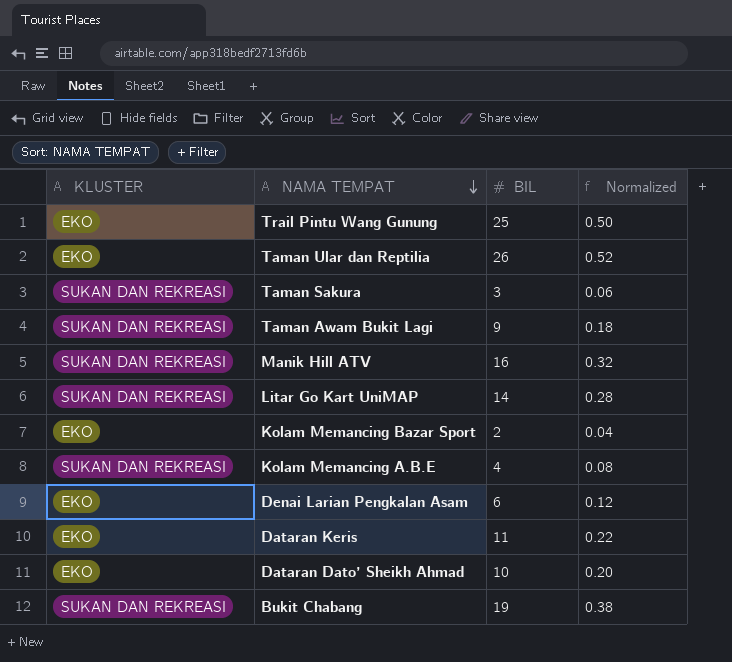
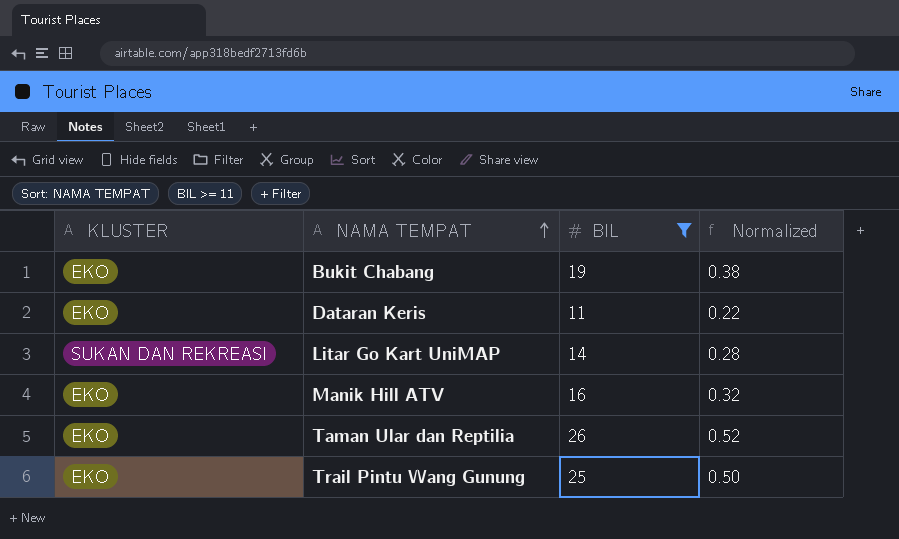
filter: none -> BIL >= 11
row order: NAMA TEMPAT descending -> NAMA TEMPAT ascending
Bukit Chabang | KLUSTER: SUKAN DAN REKREASI -> EKO
Manik Hill ATV | KLUSTER: SUKAN DAN REKREASI -> EKO

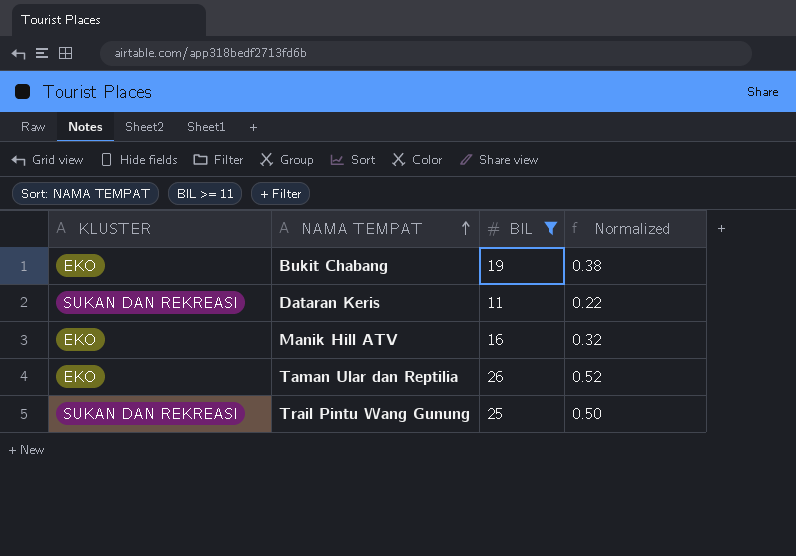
row Litar Go Kart UniMAP: SUKAN DAN REKREASI | 14 | 0.28 -> none
Dataran Keris | KLUSTER: EKO -> SUKAN DAN REKREASI
Trail Pintu Wang Gunung | KLUSTER: EKO -> SUKAN DAN REKREASI

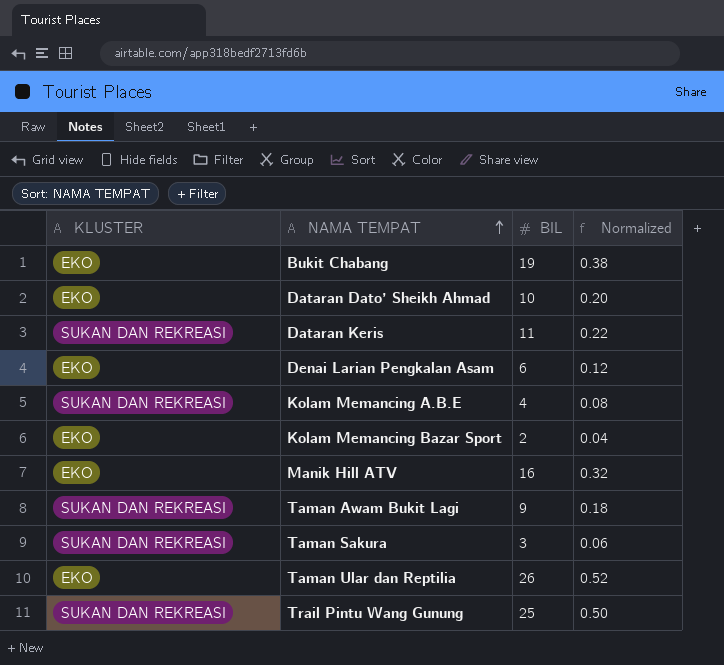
filter: BIL >= 11 -> none

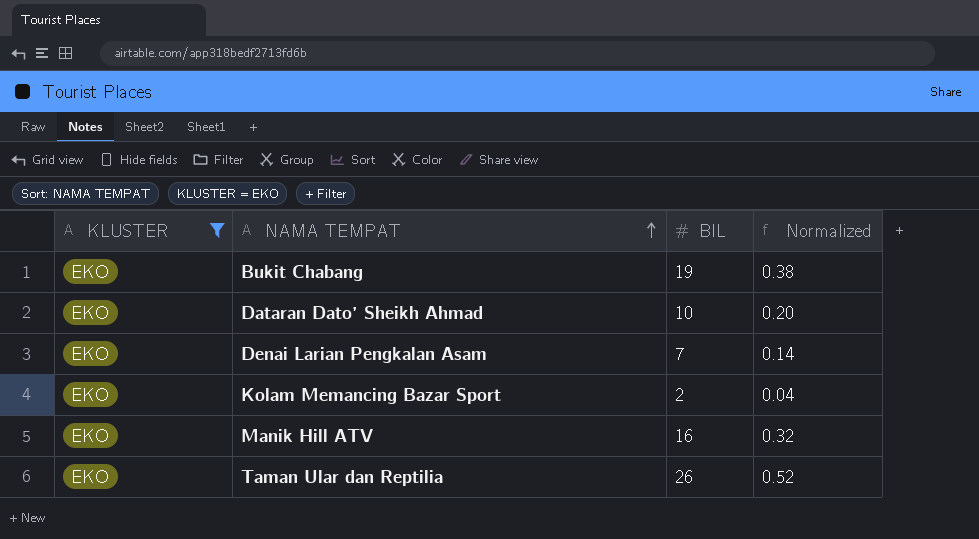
filter: none -> KLUSTER = EKO
Denai Larian Pengkalan Asam | BIL: 6 -> 7
Denai Larian Pengkalan Asam | Normalized: 0.12 -> 0.14

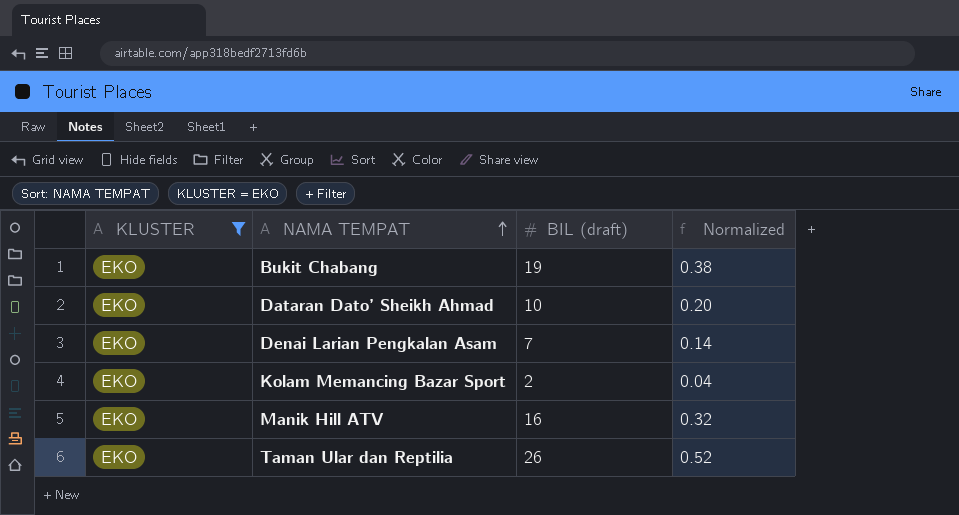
column name: BIL -> BIL (draft)

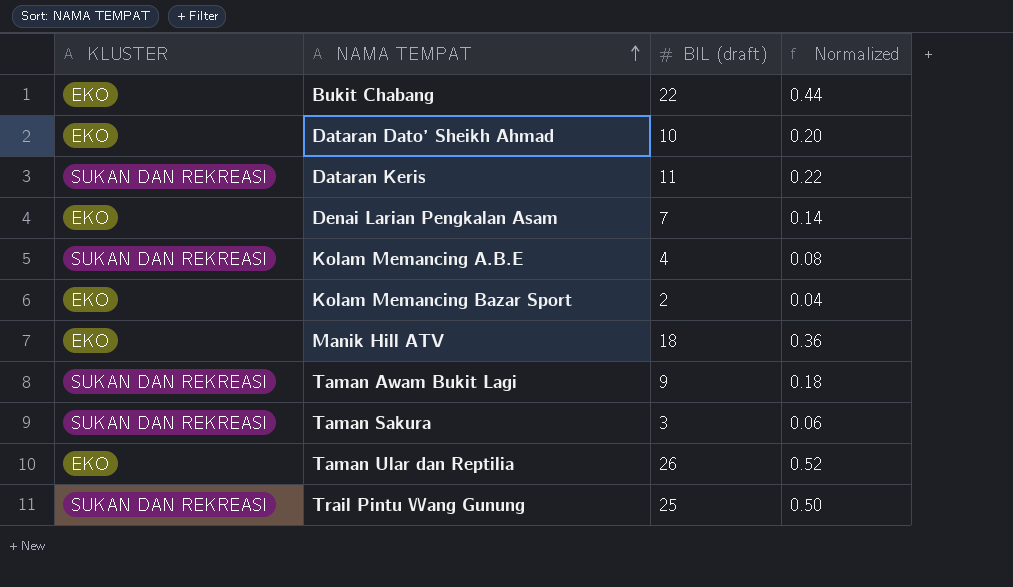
filter: KLUSTER = EKO -> none
Bukit Chabang | BIL (draft): 19 -> 22
Bukit Chabang | Normalized: 0.38 -> 0.44
Manik Hill ATV | BIL (draft): 16 -> 18
Manik Hill ATV | Normalized: 0.32 -> 0.36

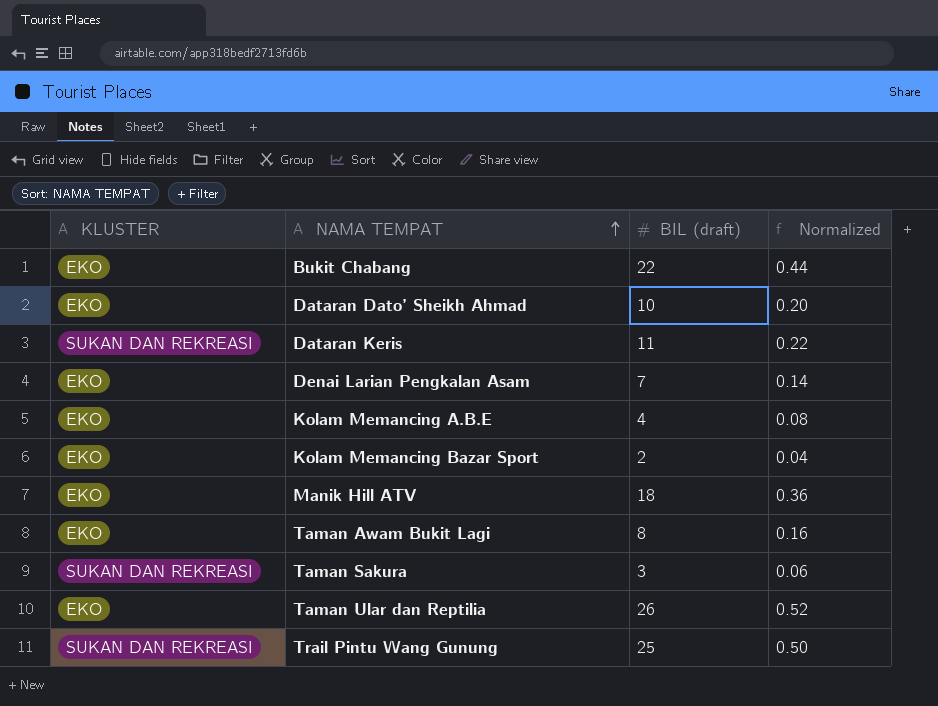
Kolam Memancing A.B.E | KLUSTER: SUKAN DAN REKREASI -> EKO
Taman Awam Bukit Lagi | KLUSTER: SUKAN DAN REKREASI -> EKO
Taman Awam Bukit Lagi | BIL (draft): 9 -> 8
Taman Awam Bukit Lagi | Normalized: 0.18 -> 0.16

